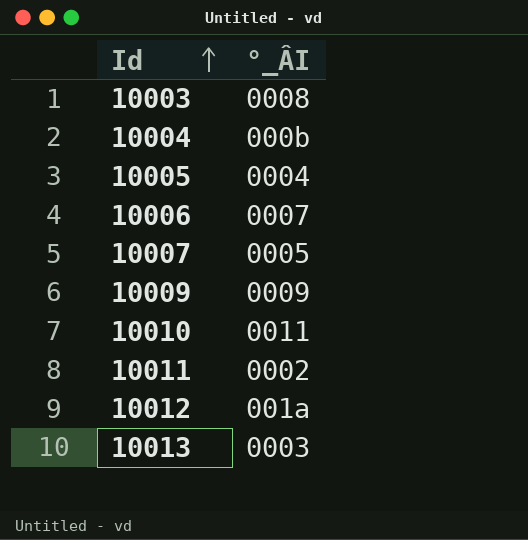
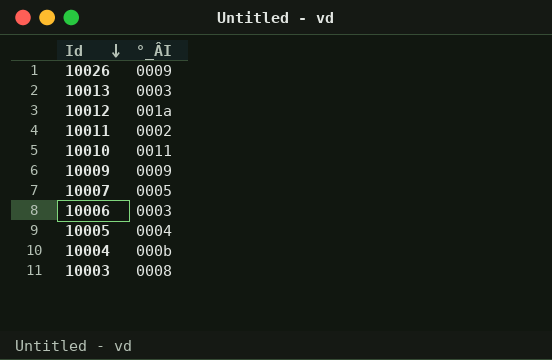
row order: Id ascending -> Id descending
row 10026: none -> 0009
10006 | °_ÂI: 0007 -> 0003

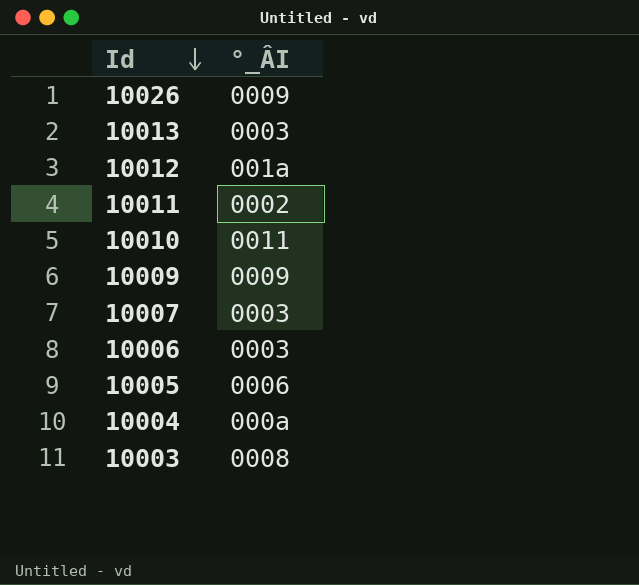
10007 | °_ÂI: 0005 -> 0003
10005 | °_ÂI: 0004 -> 0006
10004 | °_ÂI: 000b -> 000a

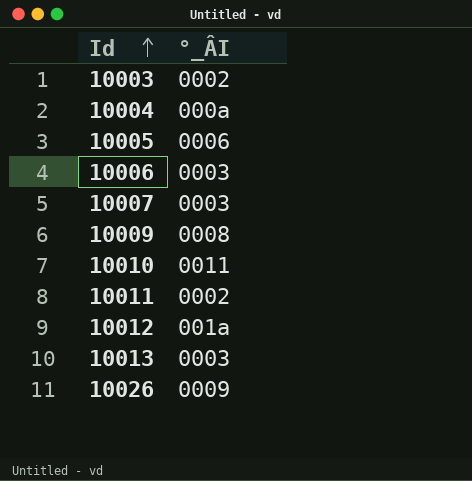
row order: Id descending -> Id ascending
10003 | °_ÂI: 0008 -> 0002
10009 | °_ÂI: 0009 -> 0008

